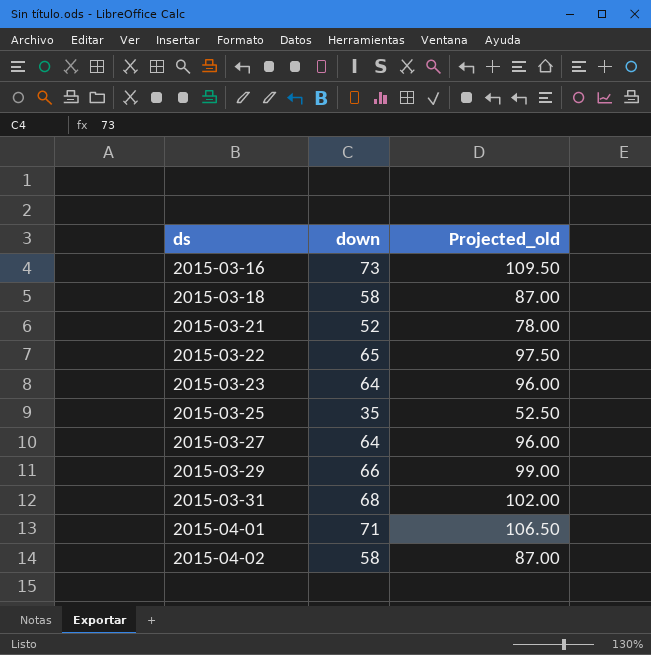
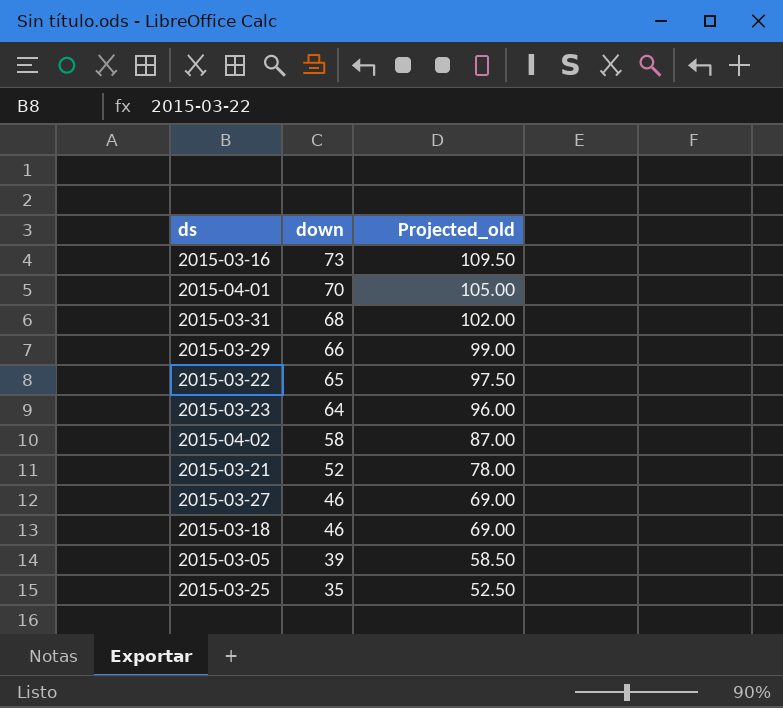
row order: ds ascending -> down descending
2015-04-01 | down: 71 -> 70
2015-04-01 | Projected_old: 106.50 -> 105.00
2015-03-27 | down: 64 -> 46
2015-03-27 | Projected_old: 96.00 -> 69.00
2015-03-18 | down: 58 -> 46
2015-03-18 | Projected_old: 87.00 -> 69.00
row 2015-03-05: none -> 39 | 58.50

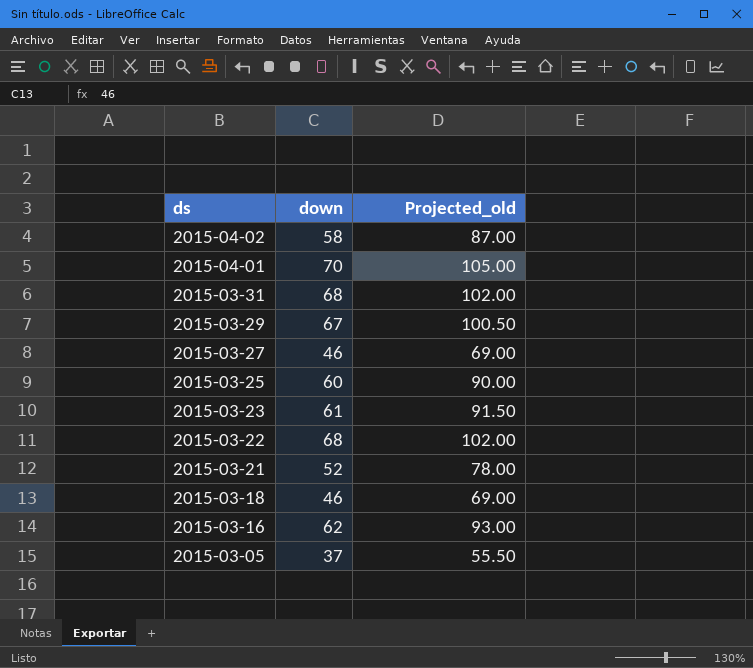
row order: down descending -> ds descending
2015-03-29 | down: 66 -> 67
2015-03-29 | Projected_old: 99.00 -> 100.50
2015-03-25 | down: 35 -> 60
2015-03-25 | Projected_old: 52.50 -> 90.00
2015-03-23 | down: 64 -> 61
2015-03-23 | Projected_old: 96.00 -> 91.50
2015-03-22 | down: 65 -> 68
2015-03-22 | Projected_old: 97.50 -> 102.00
2015-03-16 | down: 73 -> 62
2015-03-16 | Projected_old: 109.50 -> 93.00
2015-03-05 | down: 39 -> 37
2015-03-05 | Projected_old: 58.50 -> 55.50

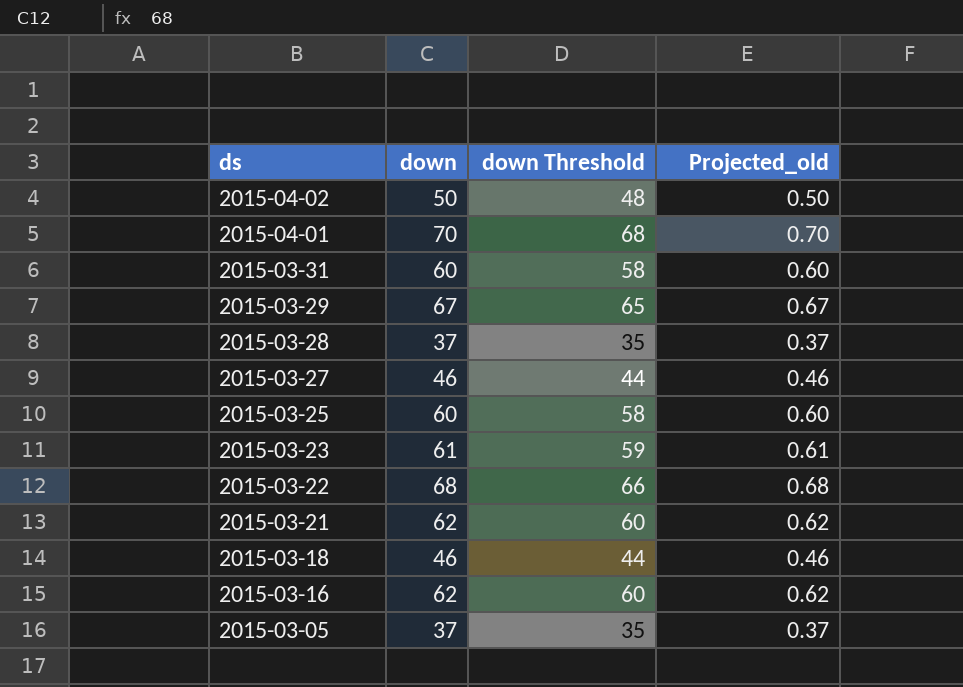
column down Threshold | formula: none -> [down] - 2
column Projected_old | formula: [down] * 1.5 -> [down] * 0.01
2015-04-02 | down: 58 -> 50
2015-03-31 | down: 68 -> 60
row 2015-03-28: none -> 37 | 35 | 0.37
2015-03-21 | down: 52 -> 62

